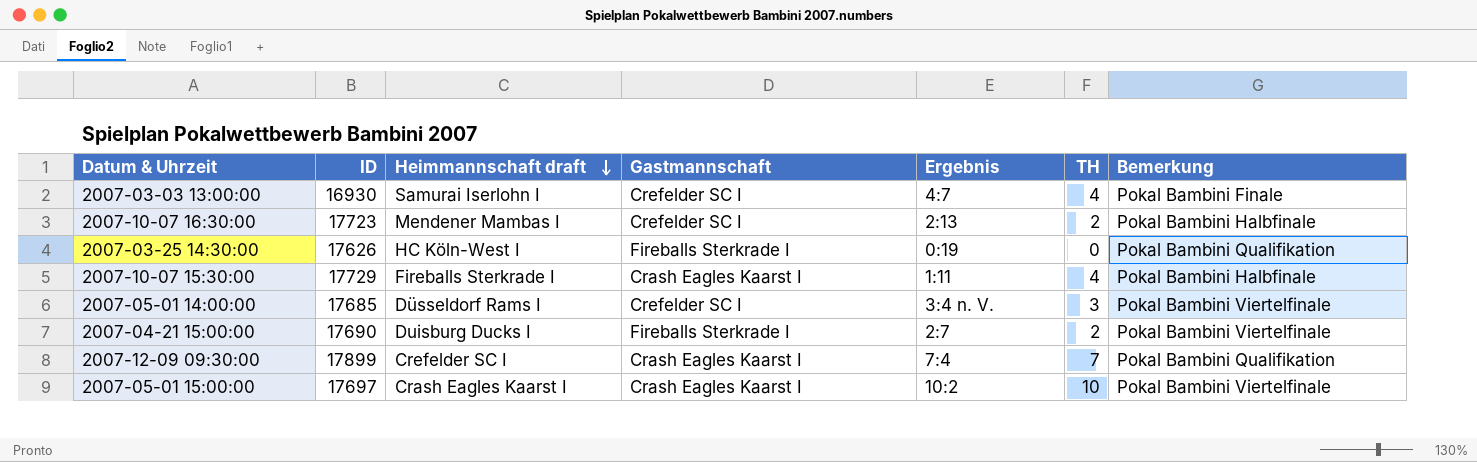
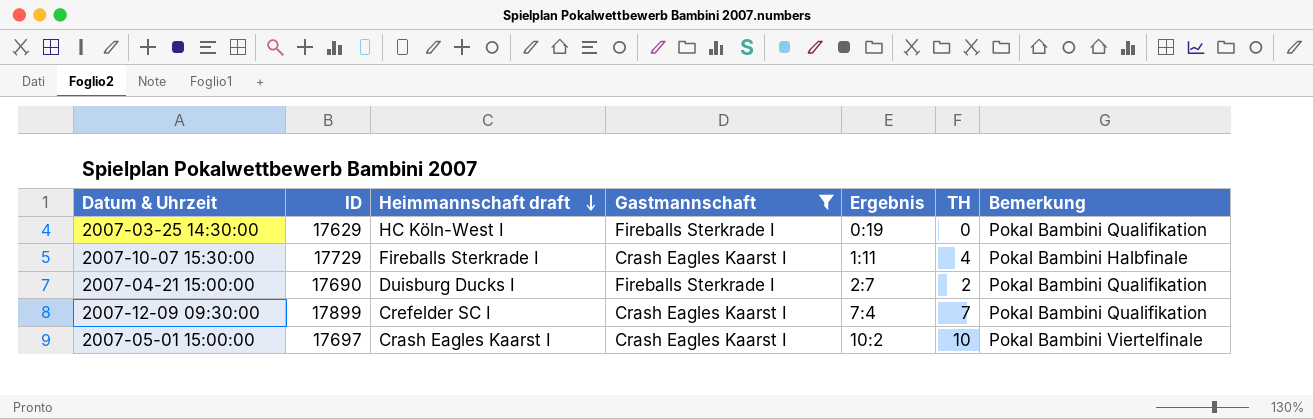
filter: none -> Gastmannschaft != Crefelder SC I
2007-03-25 14:30:00 | ID: 17626 -> 17629
2007-04-21 15:00:00 | Bemerkung: Pokal Bambini Viertelfinale -> Pokal Bambini Qualifikation

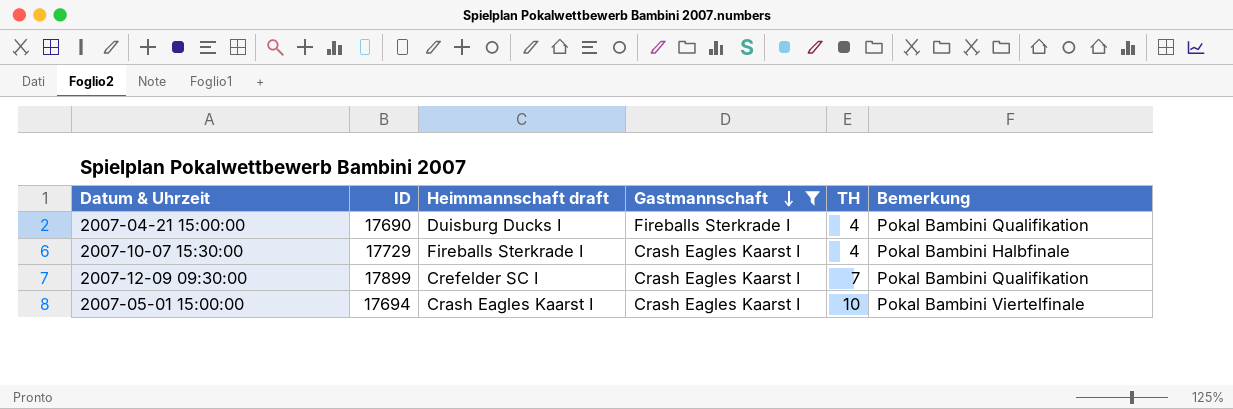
row order: Heimmannschaft draft descending -> Gastmannschaft descending
column Ergebnis | position: 5 -> none
row 2007-03-25 14:30:00: 17629 | HC Köln-West I | Fireballs Sterkrade I | 0:19 | 0 | Pokal Bambini Qualifikation -> none
2007-04-21 15:00:00 | TH: 2 -> 4
2007-05-01 15:00:00 | ID: 17697 -> 17694

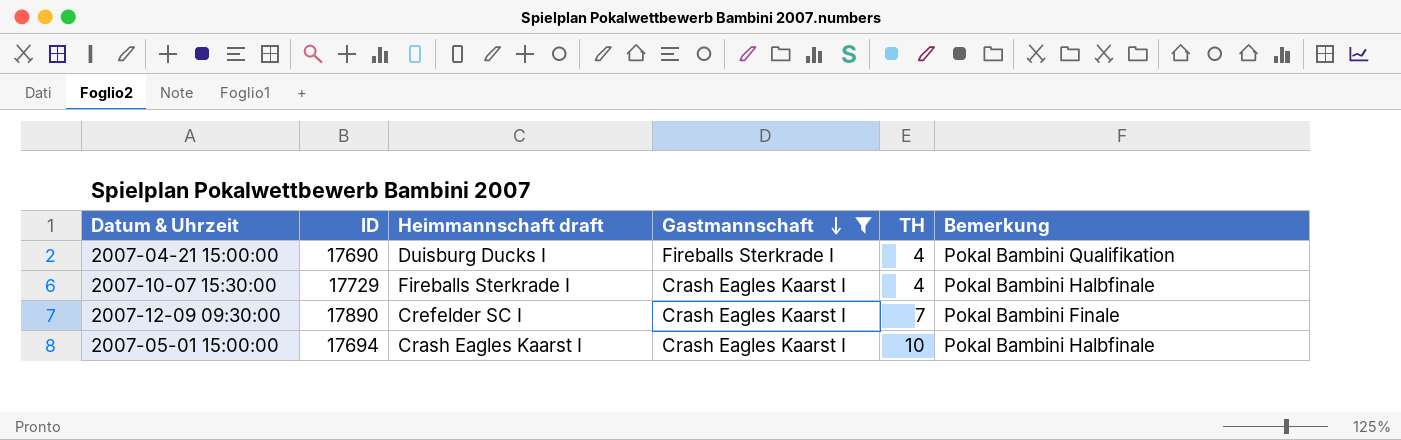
2007-12-09 09:30:00 | ID: 17899 -> 17890
2007-12-09 09:30:00 | Bemerkung: Pokal Bambini Qualifikation -> Pokal Bambini Finale
2007-05-01 15:00:00 | Bemerkung: Pokal Bambini Viertelfinale -> Pokal Bambini Halbfinale

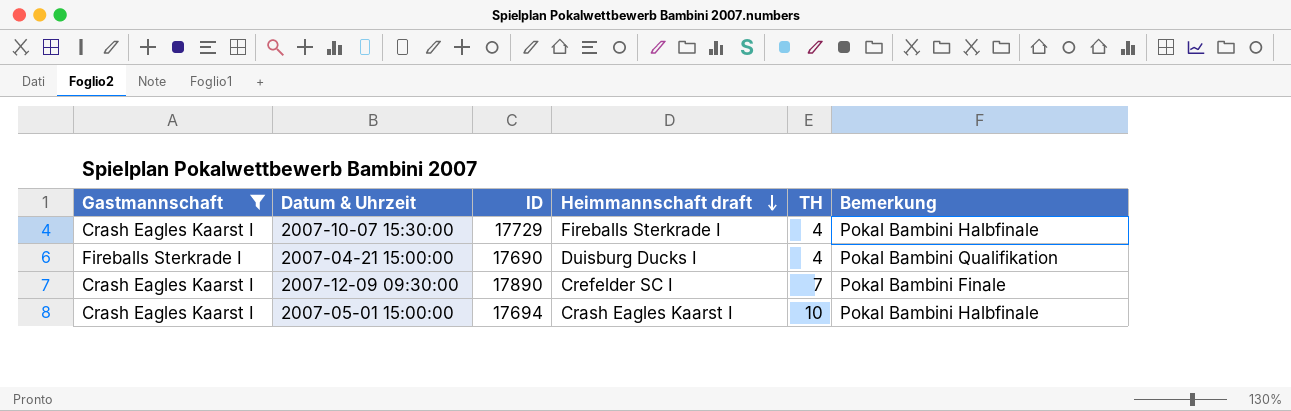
row order: Gastmannschaft descending -> Heimmannschaft draft descending
column Gastmannschaft | position: 4 -> 1

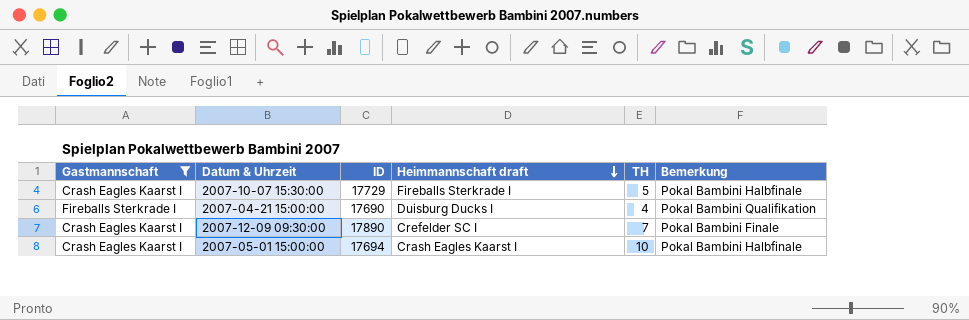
2007-10-07 15:30:00 | TH: 4 -> 5

